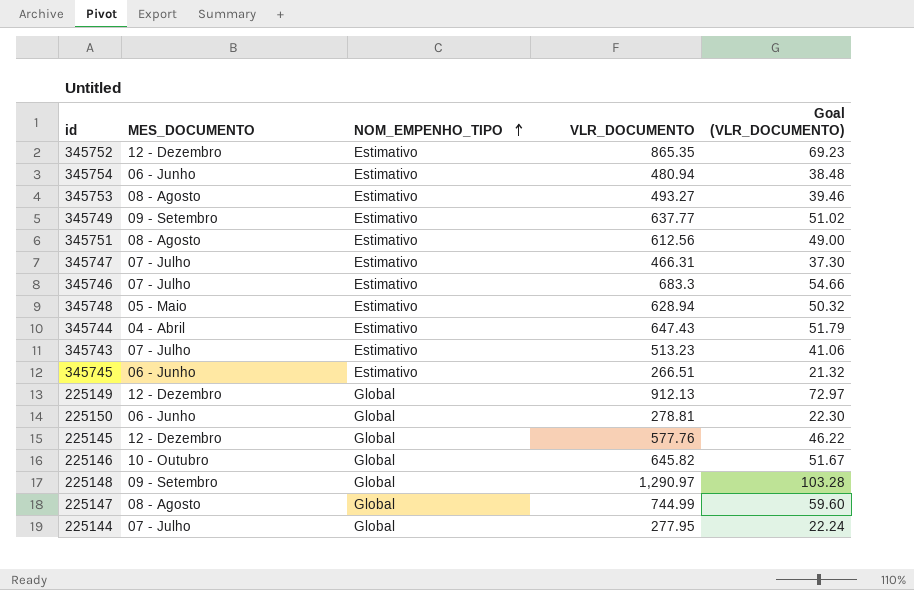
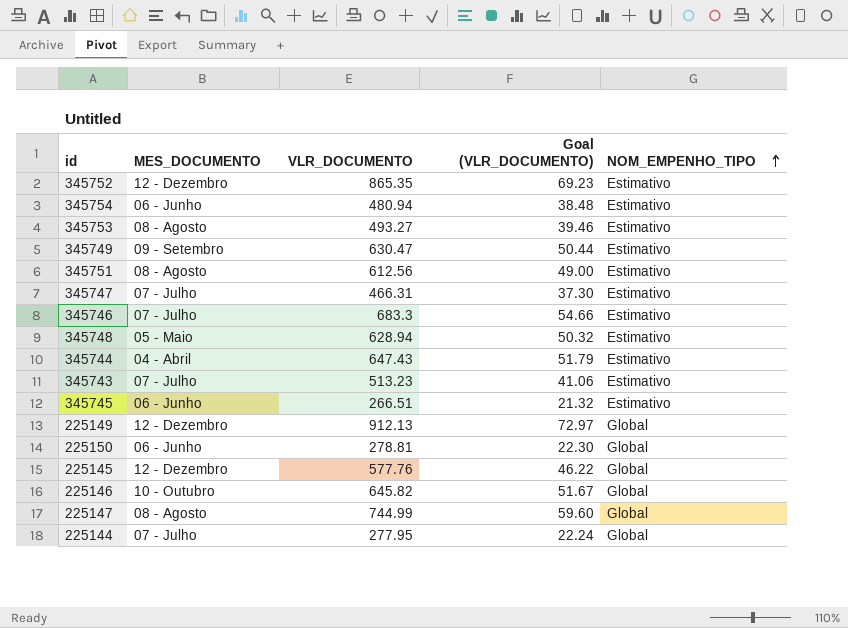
column NOM_EMPENHO_TIPO | position: 3 -> 5
row 225148: 09 - Setembro | Global | 1,290.97 | 103.28 -> none
345749 | VLR_DOCUMENTO: 637.77 -> 630.47
345749 | Goal (VLR_DOCUMENTO): 51.02 -> 50.44

